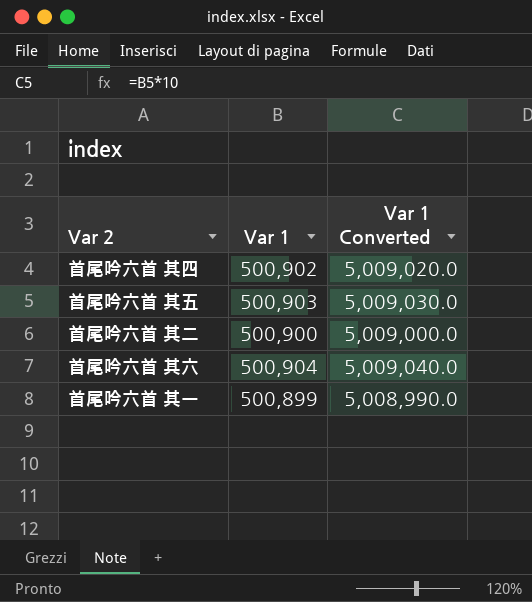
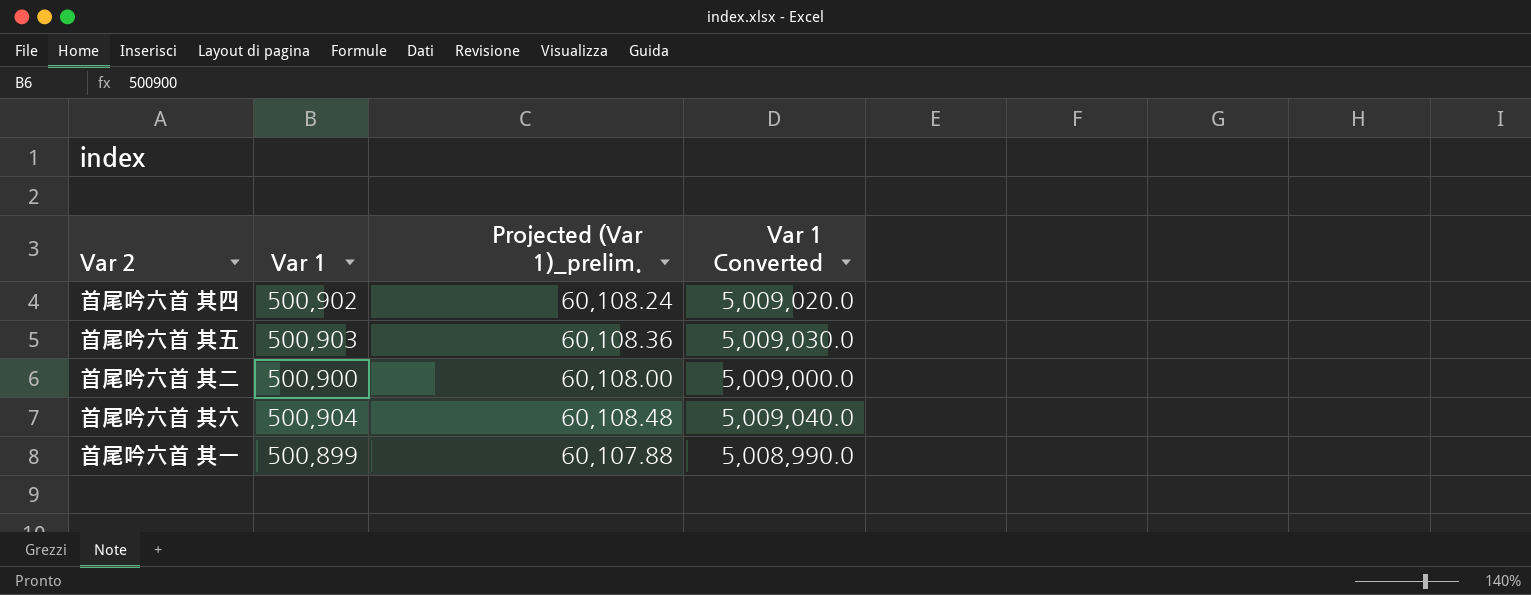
column Projected (Var 1)_prelim. | formula: none -> [Var 1] * 0.12

